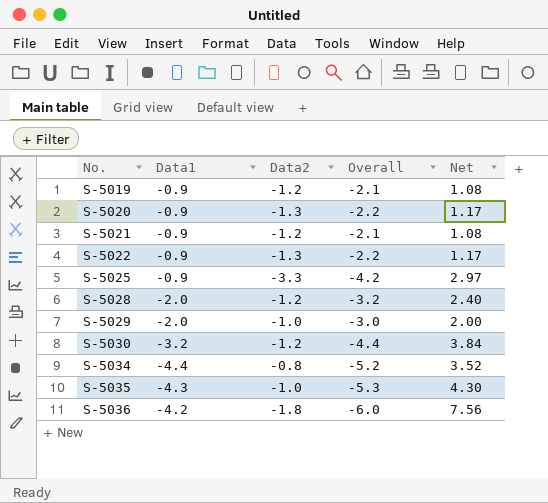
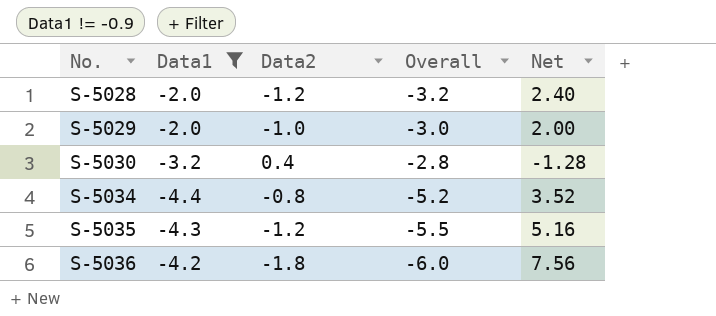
filter: none -> Data1 != -0.9
S-5030 | Data2: -1.2 -> 0.4
S-5030 | Overall: -4.4 -> -2.8
S-5030 | Net: 3.84 -> -1.28
S-5035 | Data2: -1.0 -> -1.2
S-5035 | Overall: -5.3 -> -5.5
S-5035 | Net: 4.30 -> 5.16

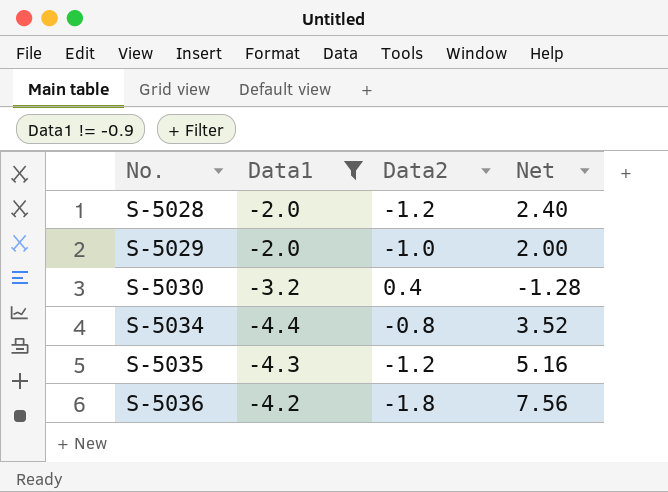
column Overall | formula: [Data1] + [Data2] -> none

